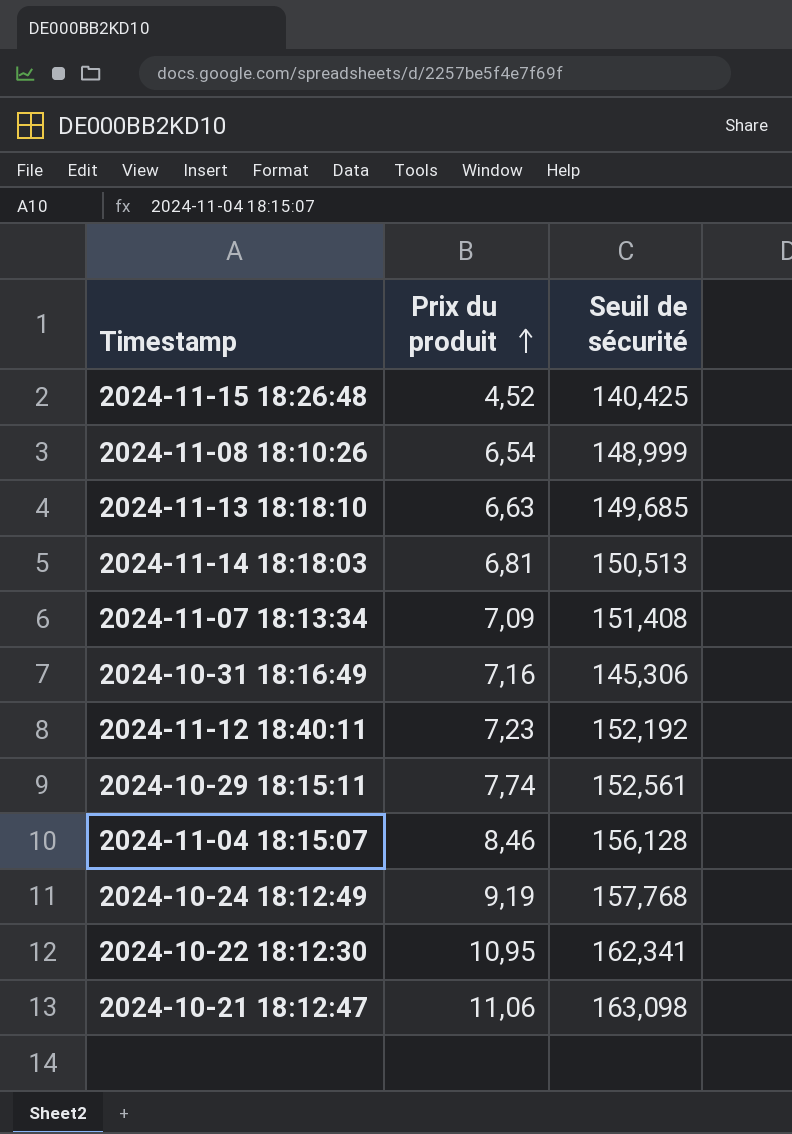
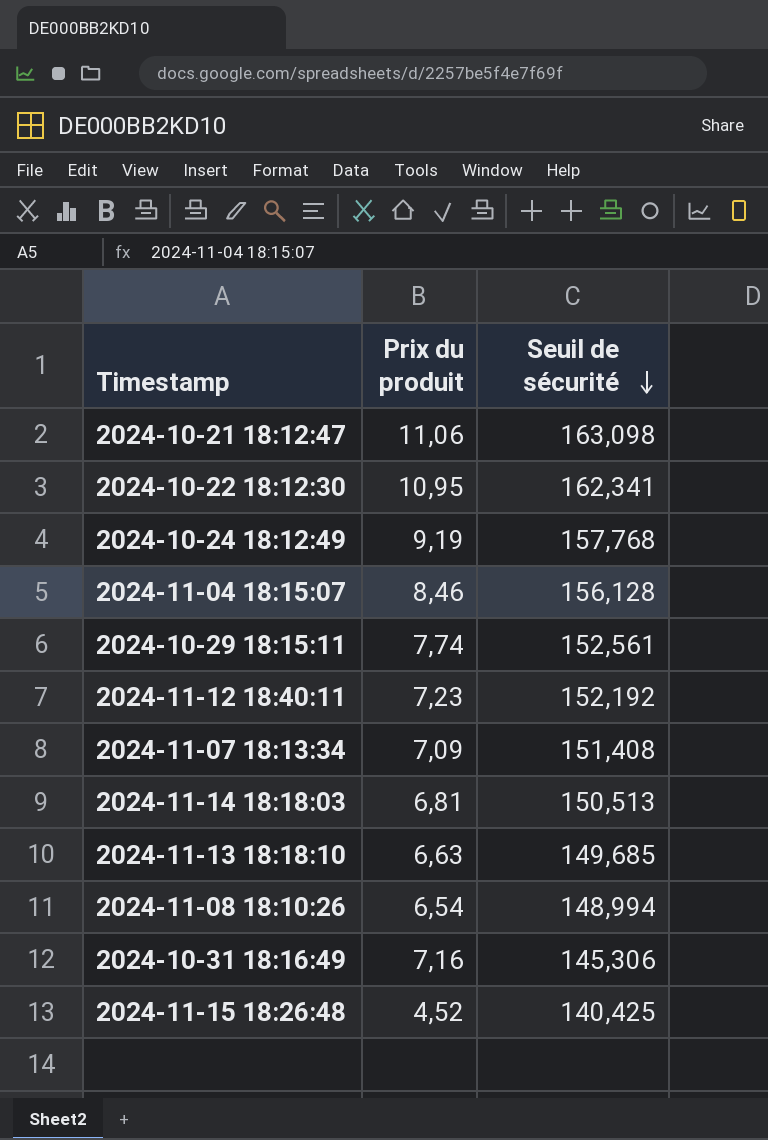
row order: Prix du produit ascending -> Seuil de sécurité descending
2024-11-08 18:10:26 | Seuil de sécurité: 148,999 -> 148,994

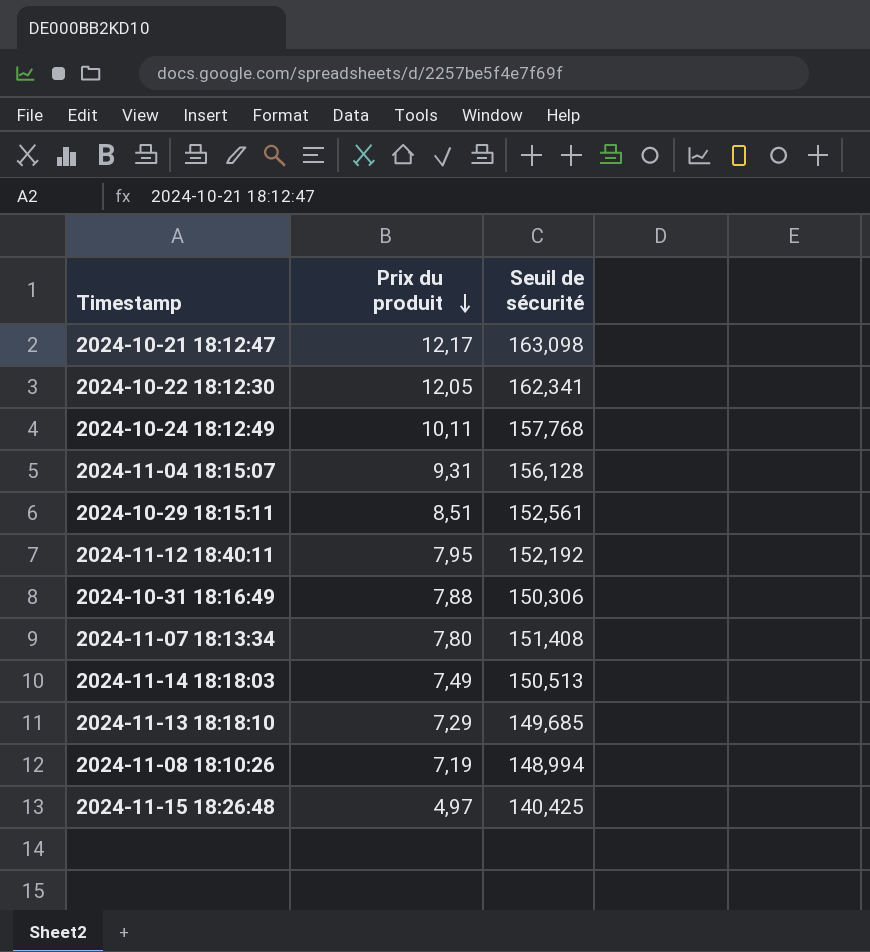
row order: Seuil de sécurité descending -> Prix du produit descending
2024-10-21 18:12:47 | Prix du produit: 11,06 -> 12,17
2024-10-22 18:12:30 | Prix du produit: 10,95 -> 12,05
2024-10-24 18:12:49 | Prix du produit: 9,19 -> 10,11
2024-11-04 18:15:07 | Prix du produit: 8,46 -> 9,31
2024-10-29 18:15:11 | Prix du produit: 7,74 -> 8,51
2024-11-12 18:40:11 | Prix du produit: 7,23 -> 7,95
2024-10-31 18:16:49 | Prix du produit: 7,16 -> 7,88
2024-10-31 18:16:49 | Seuil de sécurité: 145,306 -> 150,306
2024-11-07 18:13:34 | Prix du produit: 7,09 -> 7,80
2024-11-14 18:18:03 | Prix du produit: 6,81 -> 7,49
2024-11-13 18:18:10 | Prix du produit: 6,63 -> 7,29
2024-11-08 18:10:26 | Prix du produit: 6,54 -> 7,19
2024-11-15 18:26:48 | Prix du produit: 4,52 -> 4,97

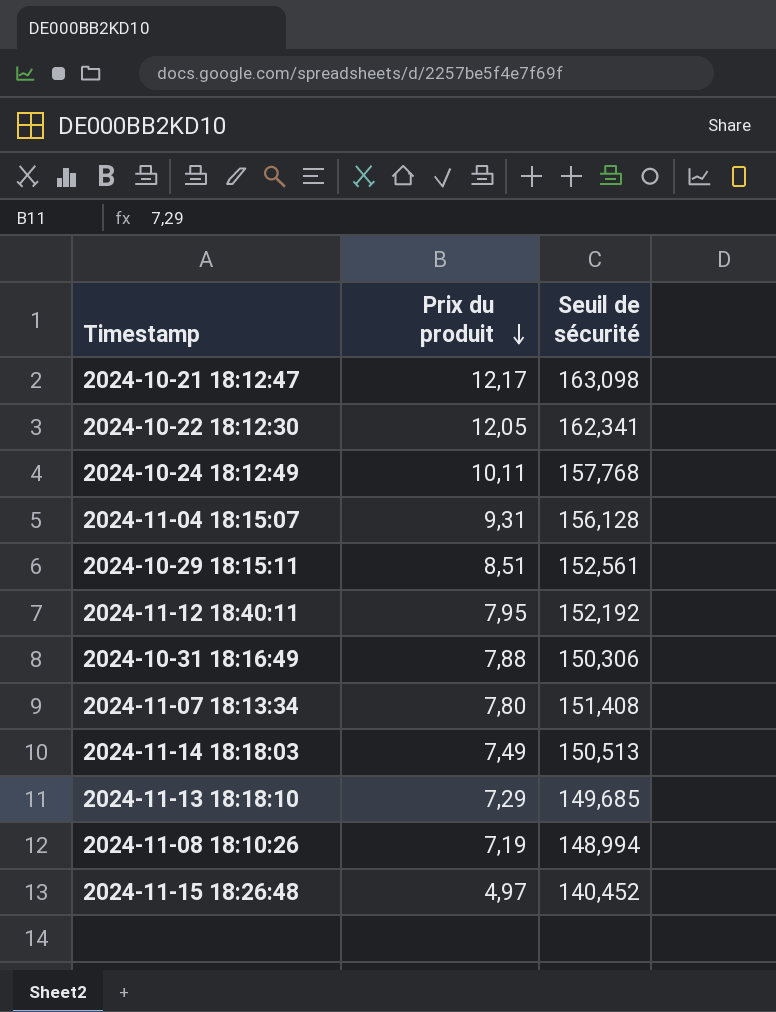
2024-11-15 18:26:48 | Seuil de sécurité: 140,425 -> 140,452

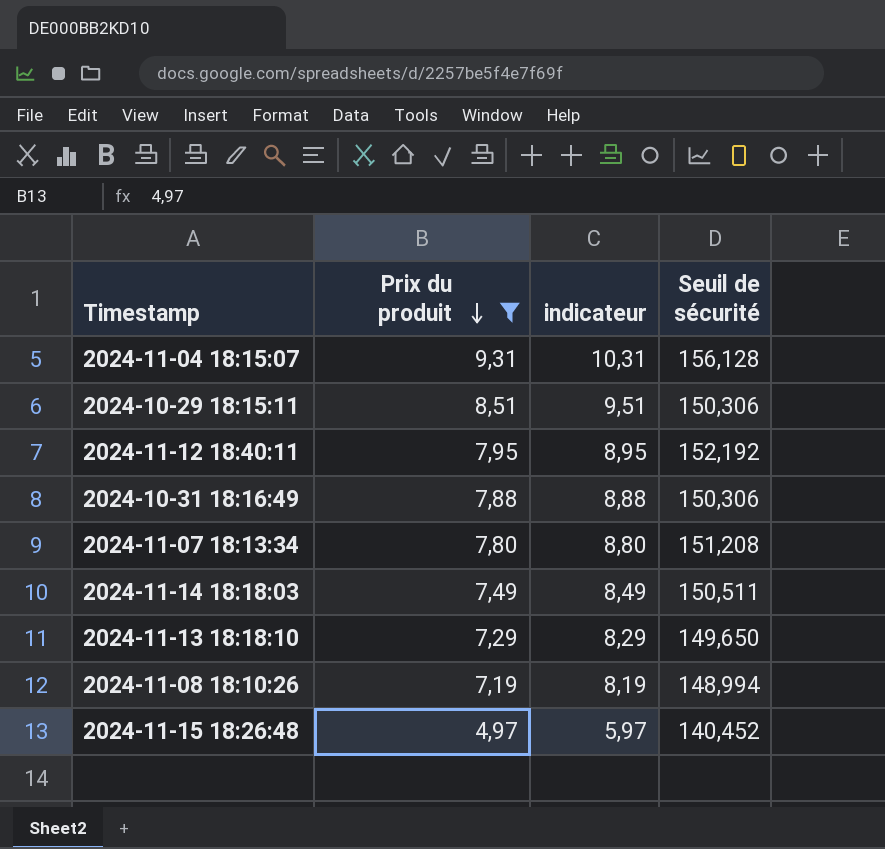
filter: none -> Prix du produit <= 9,31
column indicateur | formula: none -> [Prix du produit] + 1
2024-10-29 18:15:11 | Seuil de sécurité: 152,561 -> 150,306
2024-11-07 18:13:34 | Seuil de sécurité: 151,408 -> 151,208
2024-11-14 18:18:03 | Seuil de sécurité: 150,513 -> 150,511
2024-11-13 18:18:10 | Seuil de sécurité: 149,685 -> 149,650

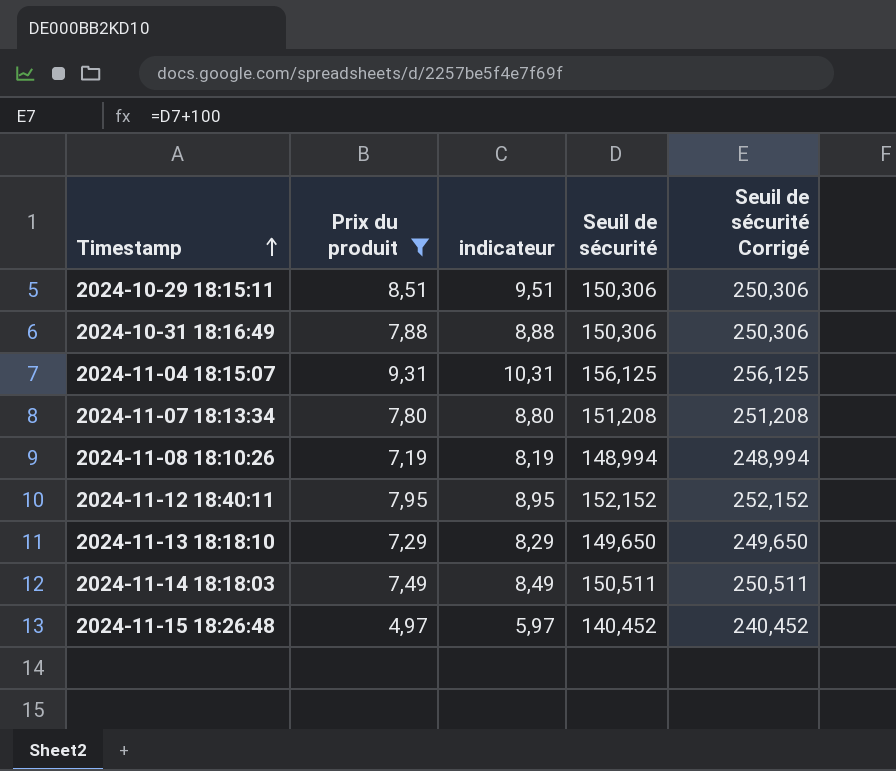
row order: Prix du produit descending -> Timestamp ascending
column Seuil de sécurité Corrigé | formula: none -> [Seuil de sécurité] + 100
2024-11-04 18:15:07 | Seuil de sécurité: 156,128 -> 156,125
2024-11-12 18:40:11 | Seuil de sécurité: 152,192 -> 152,152

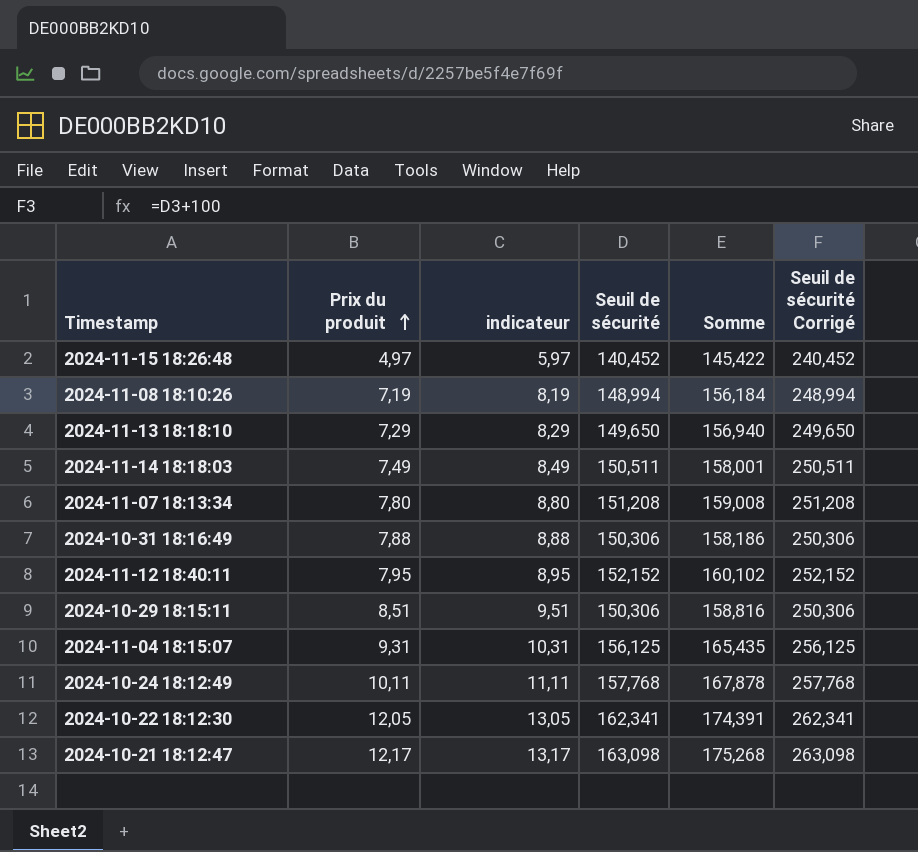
filter: Prix du produit <= 9,31 -> none
row order: Timestamp ascending -> Prix du produit ascending
column Somme | formula: none -> [Prix du produit] + [Seuil de sécurité]

